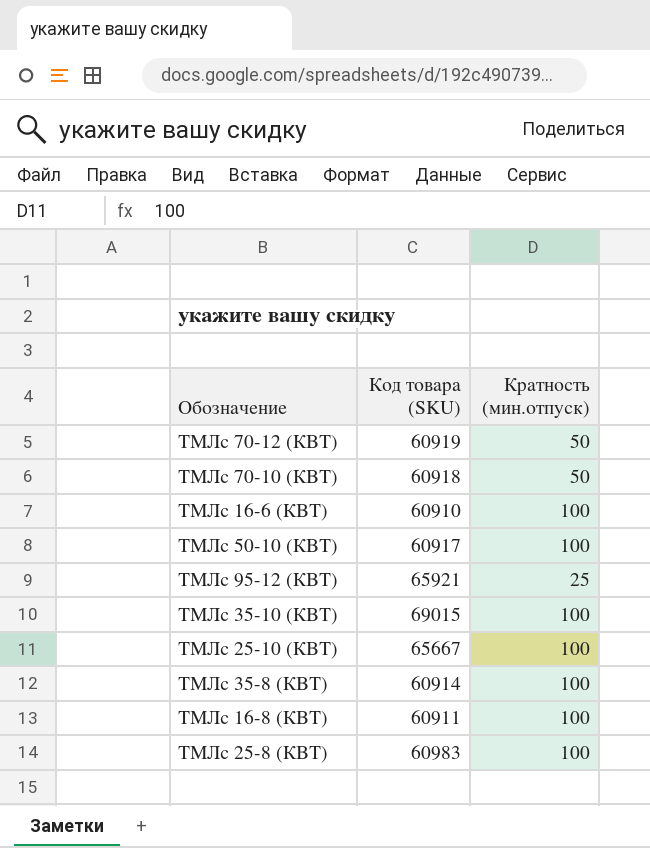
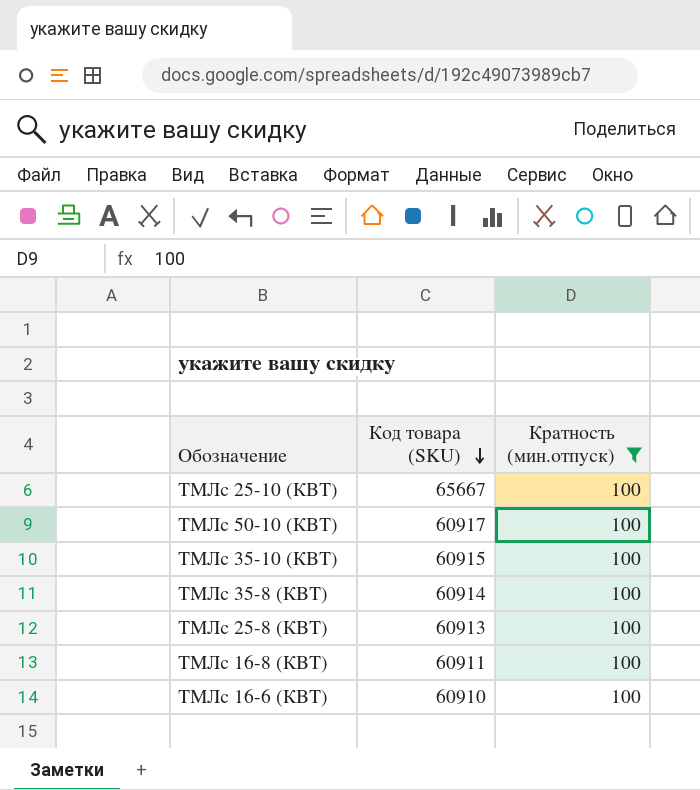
filter: none -> Кратность (мин.отпуск) = 100
row order: none -> Код товара (SKU) descending
ТМЛс 35-10 (КВТ) | Код товара (SKU): 69015 -> 60915
ТМЛс 25-8 (КВТ) | Код товара (SKU): 60983 -> 60913

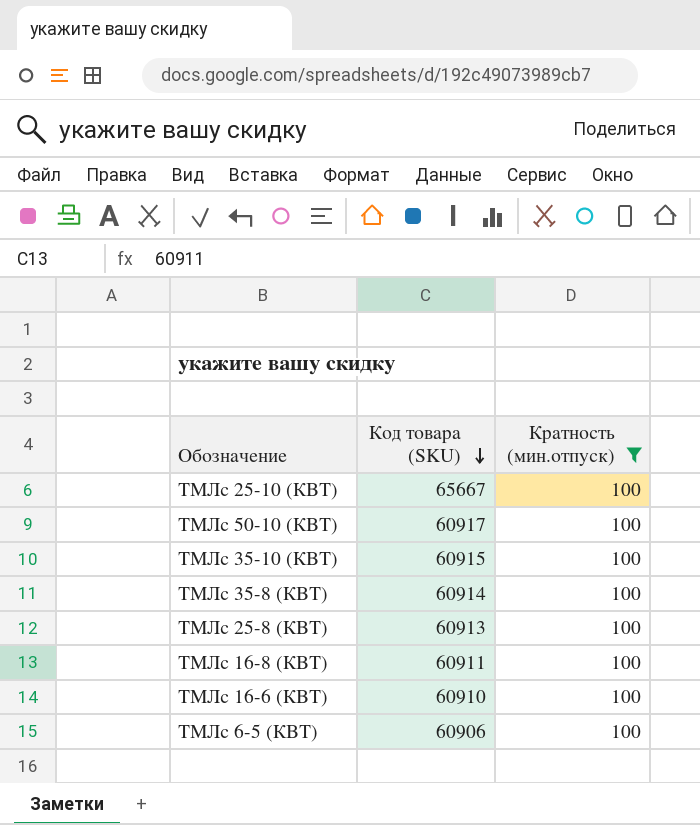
row ТМЛс 6-5 (КВТ): none -> 60906 | 100

